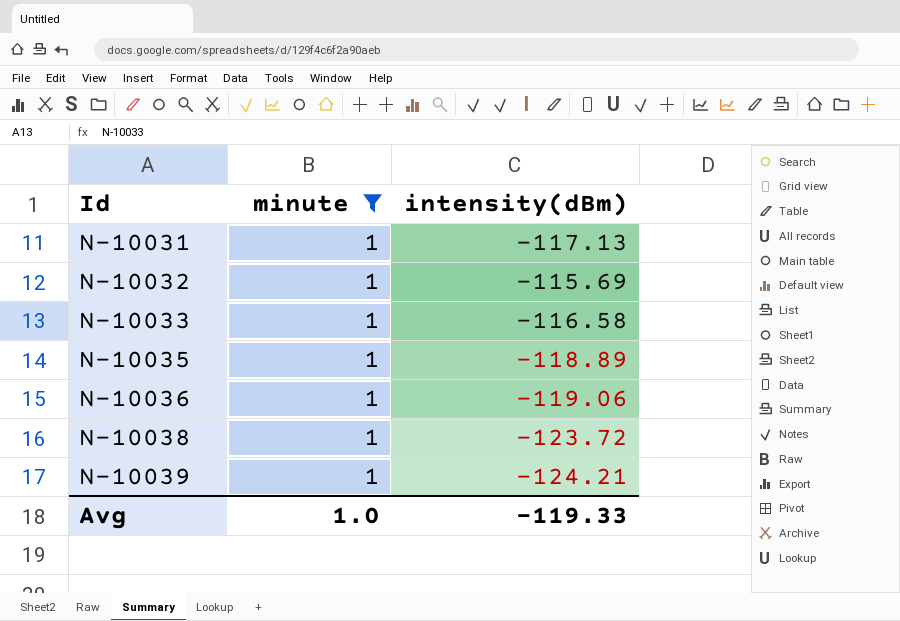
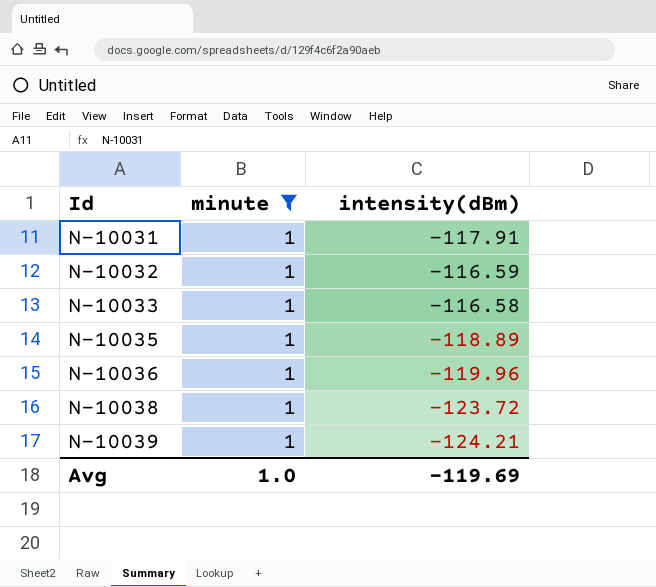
N-10031 | intensity(dBm): -117.13 -> -117.91
N-10032 | intensity(dBm): -115.69 -> -116.59
N-10036 | intensity(dBm): -119.06 -> -119.96
Avg | intensity(dBm): -119.33 -> -119.69

